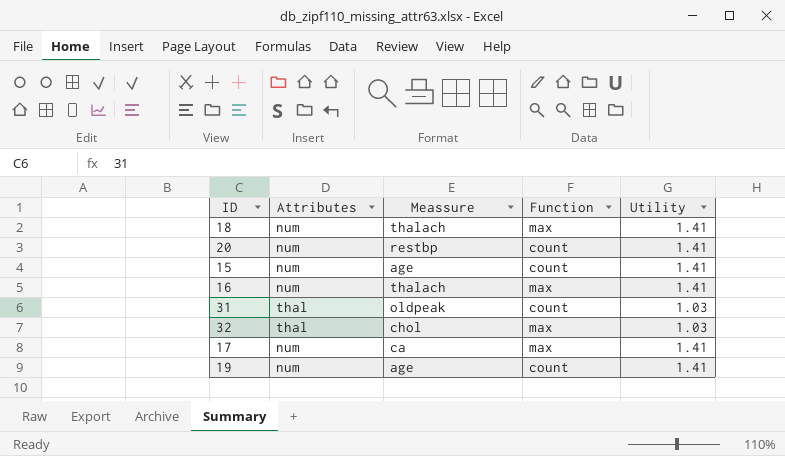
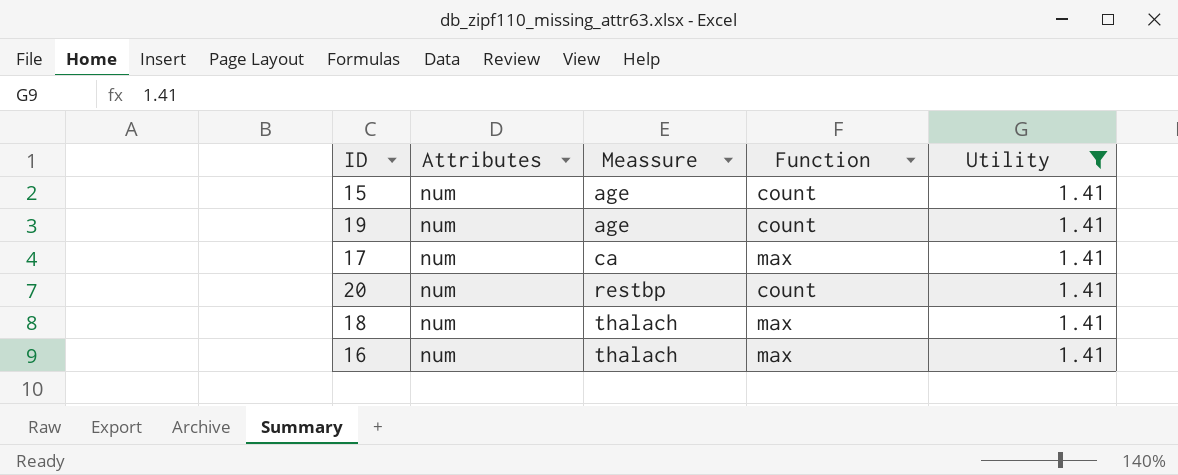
filter: none -> Utility = 1.41
row order: none -> Meassure ascending

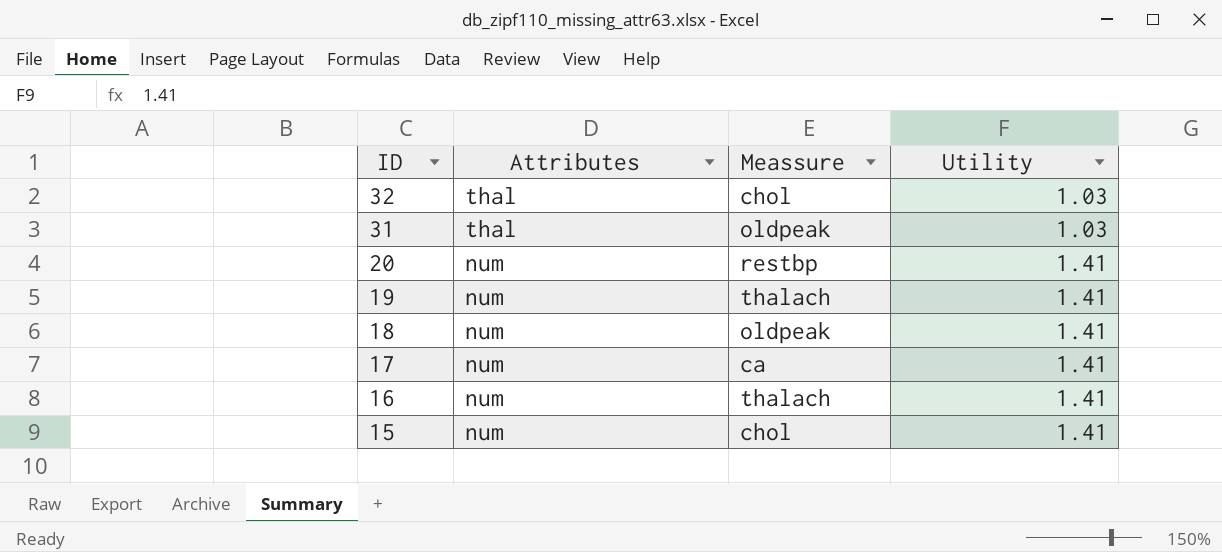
filter: Utility = 1.41 -> none
row order: Meassure ascending -> ID descending
column Function | position: 4 -> none
19 | Meassure: age -> thalach
18 | Meassure: thalach -> oldpeak
15 | Meassure: age -> chol

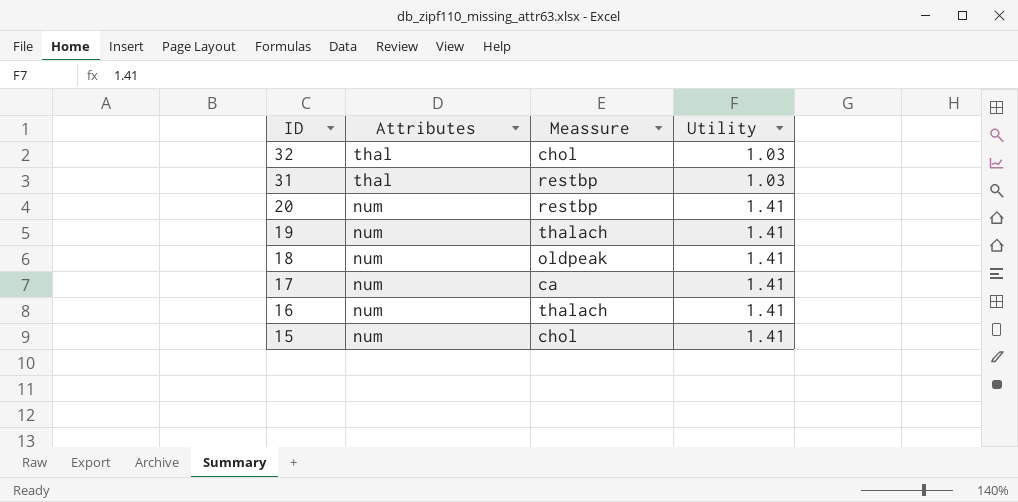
31 | Meassure: oldpeak -> restbp

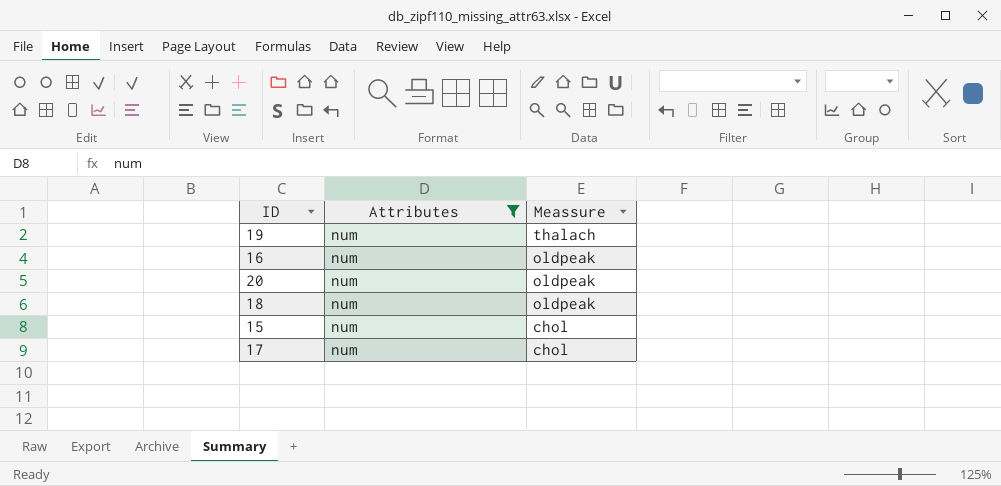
filter: none -> Attributes = num
row order: ID descending -> Meassure descending
column Utility | position: 4 -> none
16 | Meassure: thalach -> oldpeak
20 | Meassure: restbp -> oldpeak
17 | Meassure: ca -> chol

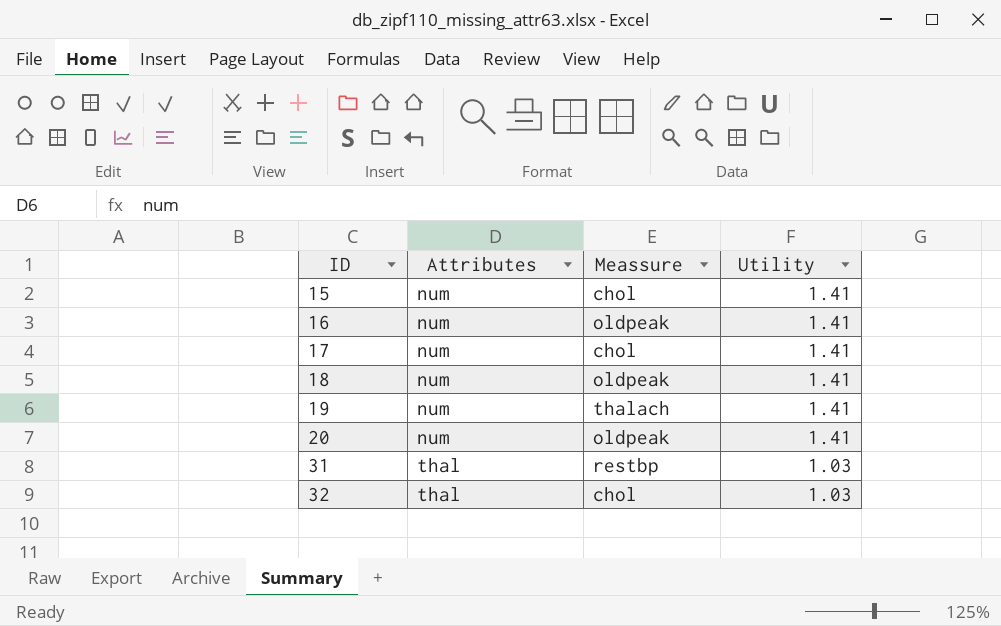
filter: Attributes = num -> none
row order: Meassure descending -> ID ascending
column Utility | position: none -> 4

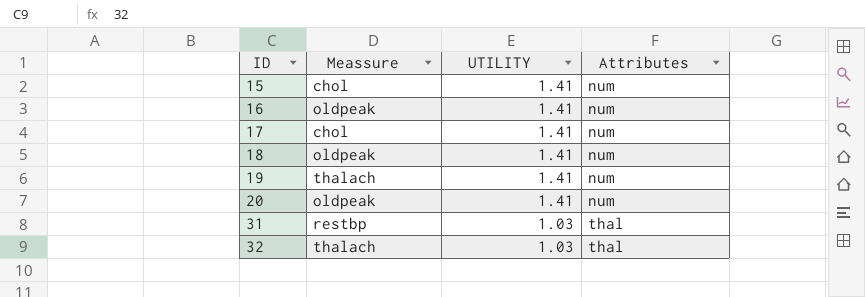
column name: Utility -> UTILITY
column Attributes | position: 2 -> 4
32 | Meassure: chol -> thalach

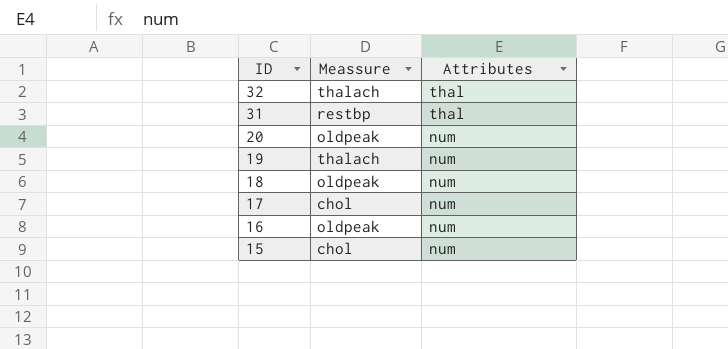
row order: ID ascending -> ID descending
column UTILITY | position: 3 -> none

